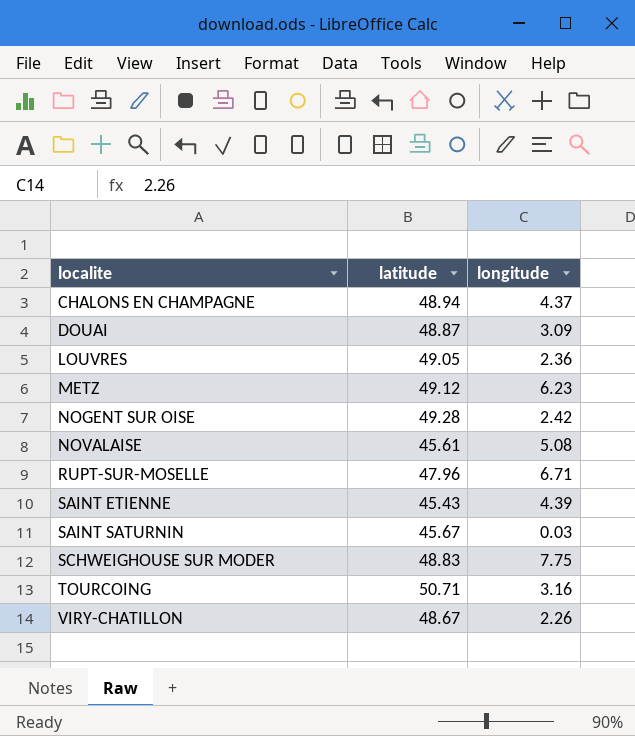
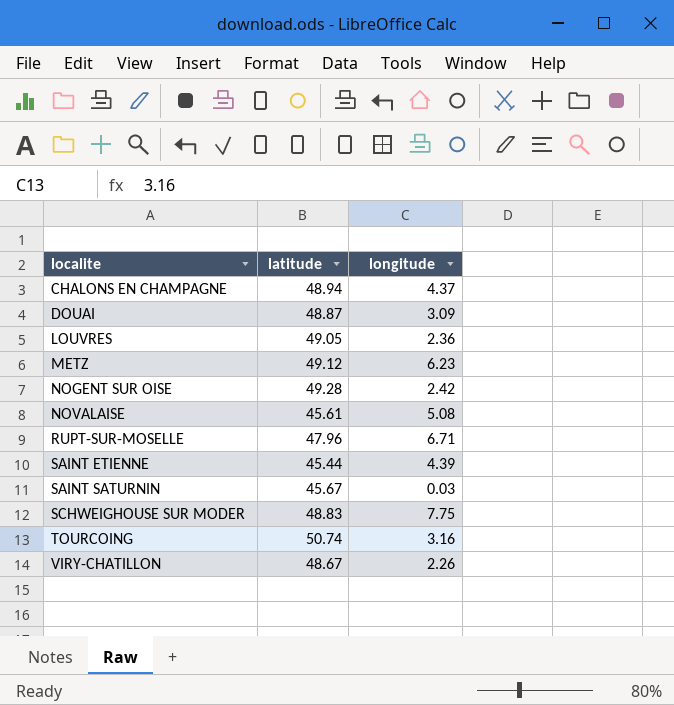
SAINT ETIENNE | latitude: 45.43 -> 45.44
TOURCOING | latitude: 50.71 -> 50.74

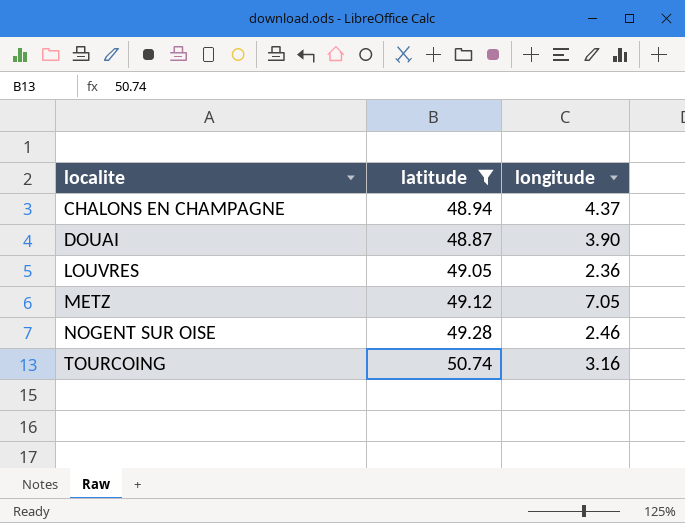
filter: none -> latitude >= 48.87
DOUAI | longitude: 3.09 -> 3.90
METZ | longitude: 6.23 -> 7.05
NOGENT SUR OISE | longitude: 2.42 -> 2.46

